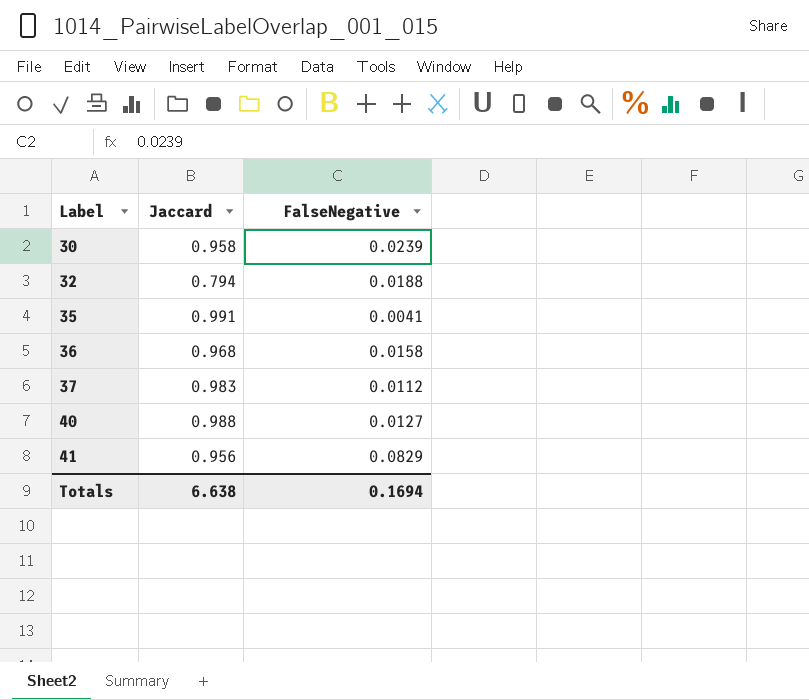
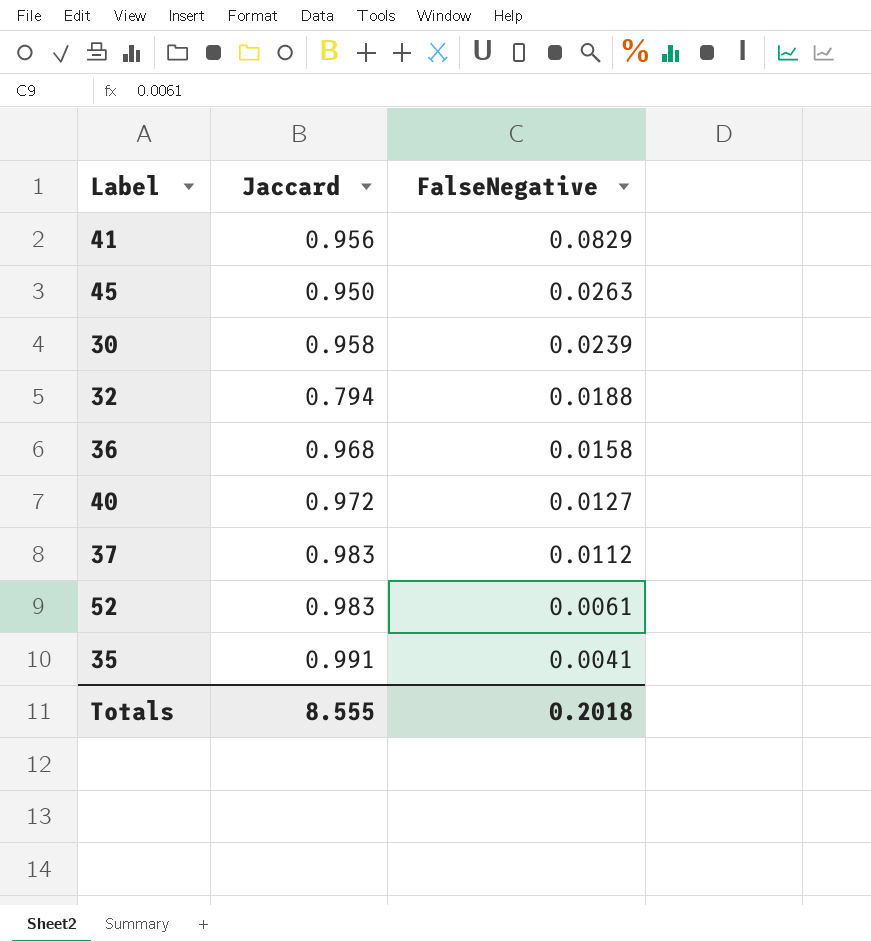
row order: Label ascending -> FalseNegative descending
row 45: none -> 0.950 | 0.0263
40 | Jaccard: 0.988 -> 0.972
row 52: none -> 0.983 | 0.0061
Totals | Jaccard: 6.638 -> 8.555
Totals | FalseNegative: 0.1694 -> 0.2018

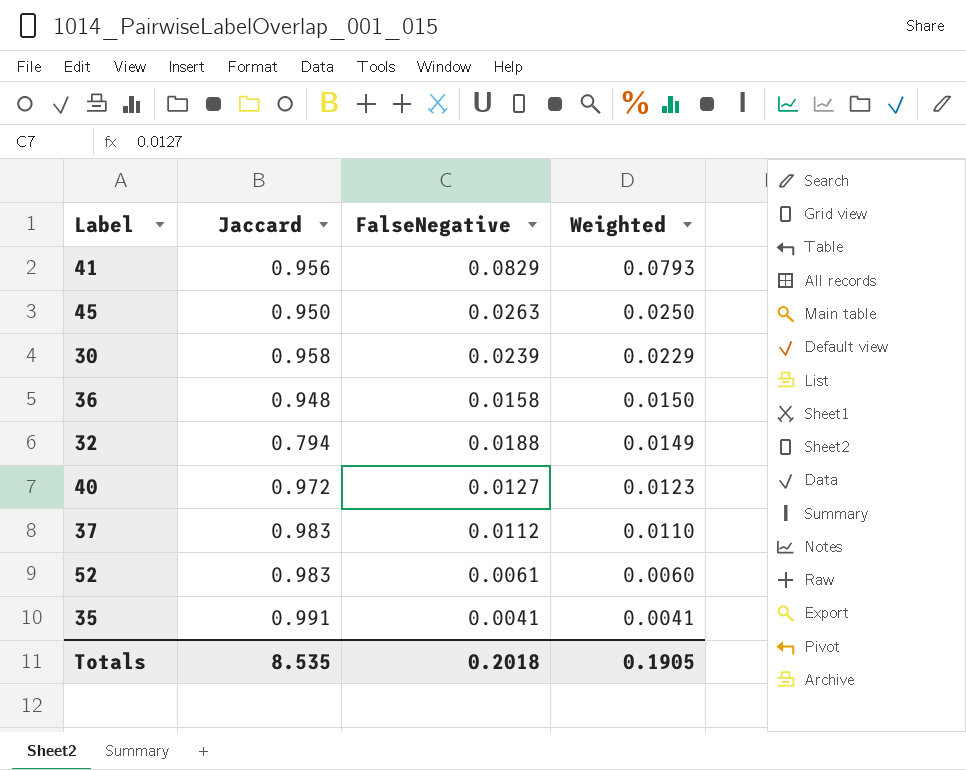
row order: FalseNegative descending -> Weighted descending
column Weighted | formula: none -> [Jaccard] * [FalseNegative]
36 | Jaccard: 0.968 -> 0.948
Totals | Jaccard: 8.555 -> 8.535

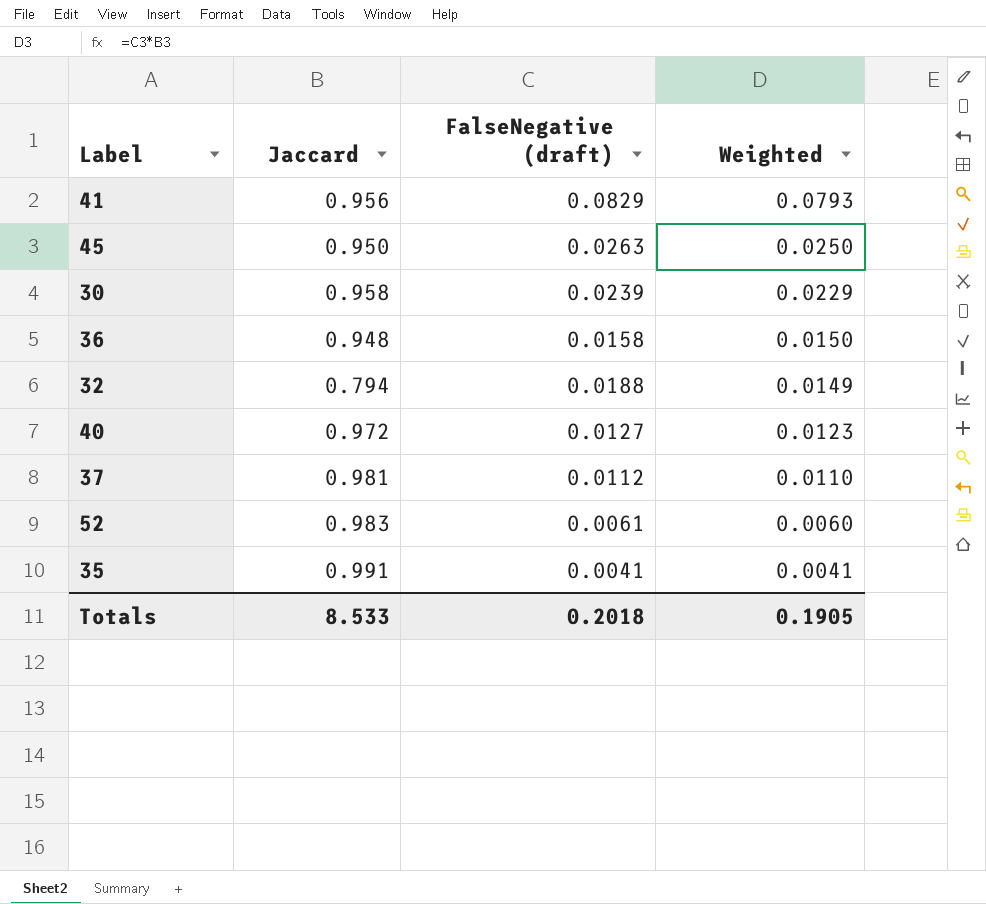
column name: FalseNegative -> FalseNegative (draft)
37 | Jaccard: 0.983 -> 0.981
Totals | Jaccard: 8.535 -> 8.533

